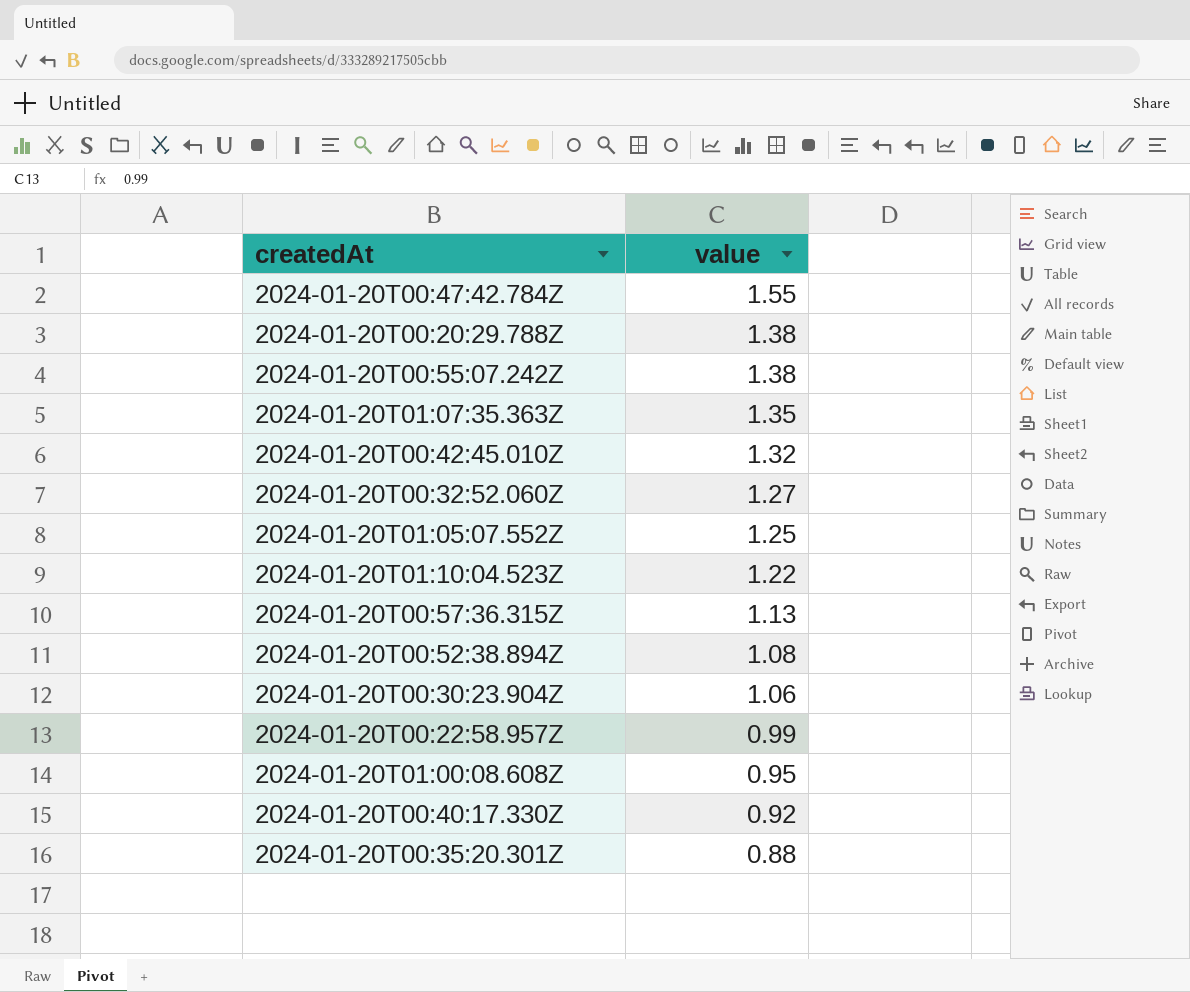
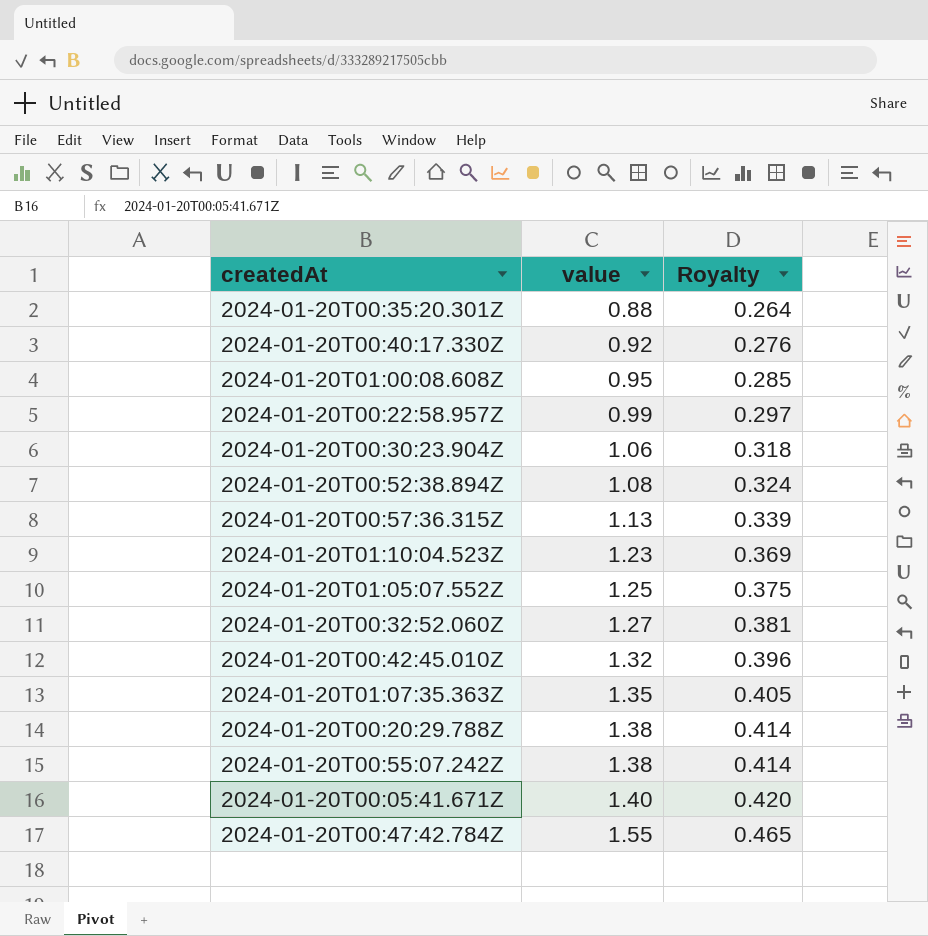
row order: value descending -> value ascending
column Royalty | formula: none -> [value] * 0.3
2024-01-20T01:10:04.523Z | value: 1.22 -> 1.23
row 2024-01-20T00:05:41.671Z: none -> 1.40 | 0.420

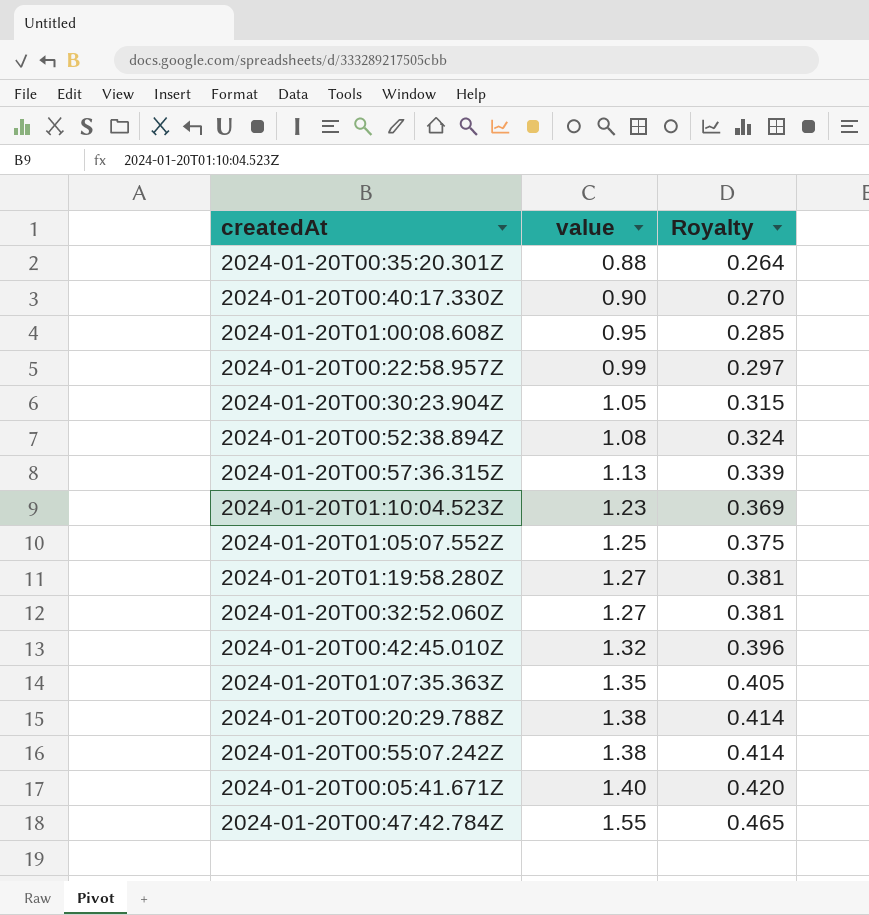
2024-01-20T00:40:17.330Z | value: 0.92 -> 0.90
2024-01-20T00:40:17.330Z | Royalty: 0.276 -> 0.270
2024-01-20T00:30:23.904Z | value: 1.06 -> 1.05
2024-01-20T00:30:23.904Z | Royalty: 0.318 -> 0.315
row 2024-01-20T01:19:58.280Z: none -> 1.27 | 0.381

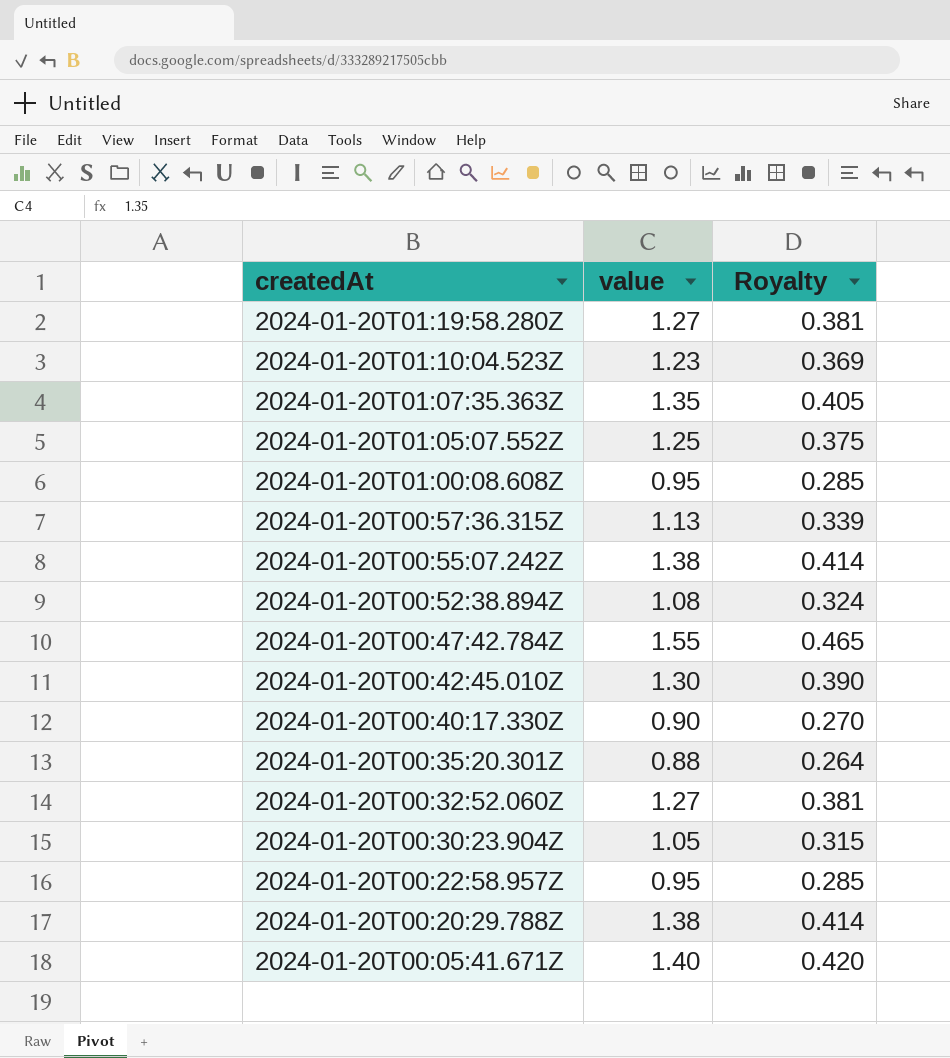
row order: value ascending -> createdAt descending
2024-01-20T00:42:45.010Z | value: 1.32 -> 1.30
2024-01-20T00:42:45.010Z | Royalty: 0.396 -> 0.390
2024-01-20T00:22:58.957Z | value: 0.99 -> 0.95
2024-01-20T00:22:58.957Z | Royalty: 0.297 -> 0.285

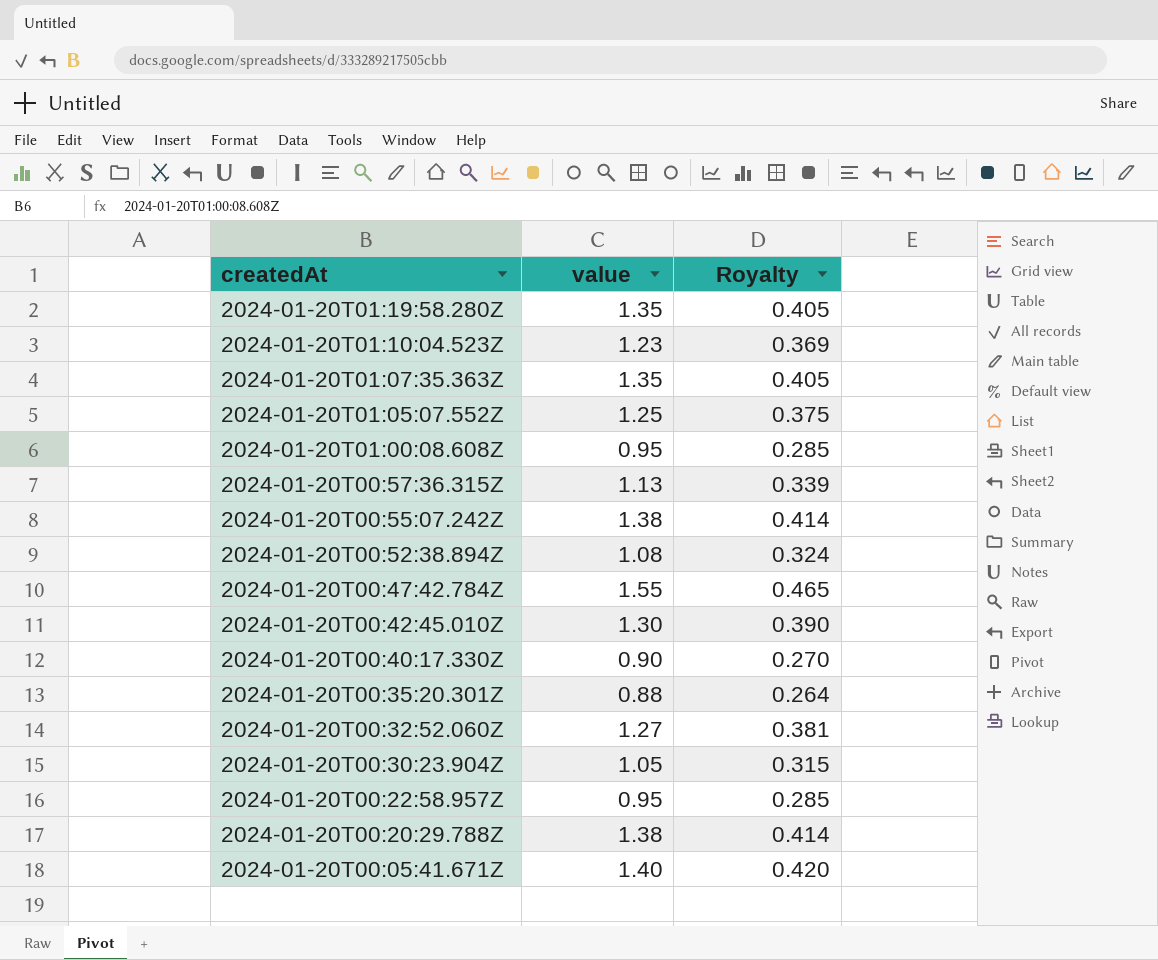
2024-01-20T01:19:58.280Z | value: 1.27 -> 1.35
2024-01-20T01:19:58.280Z | Royalty: 0.381 -> 0.405

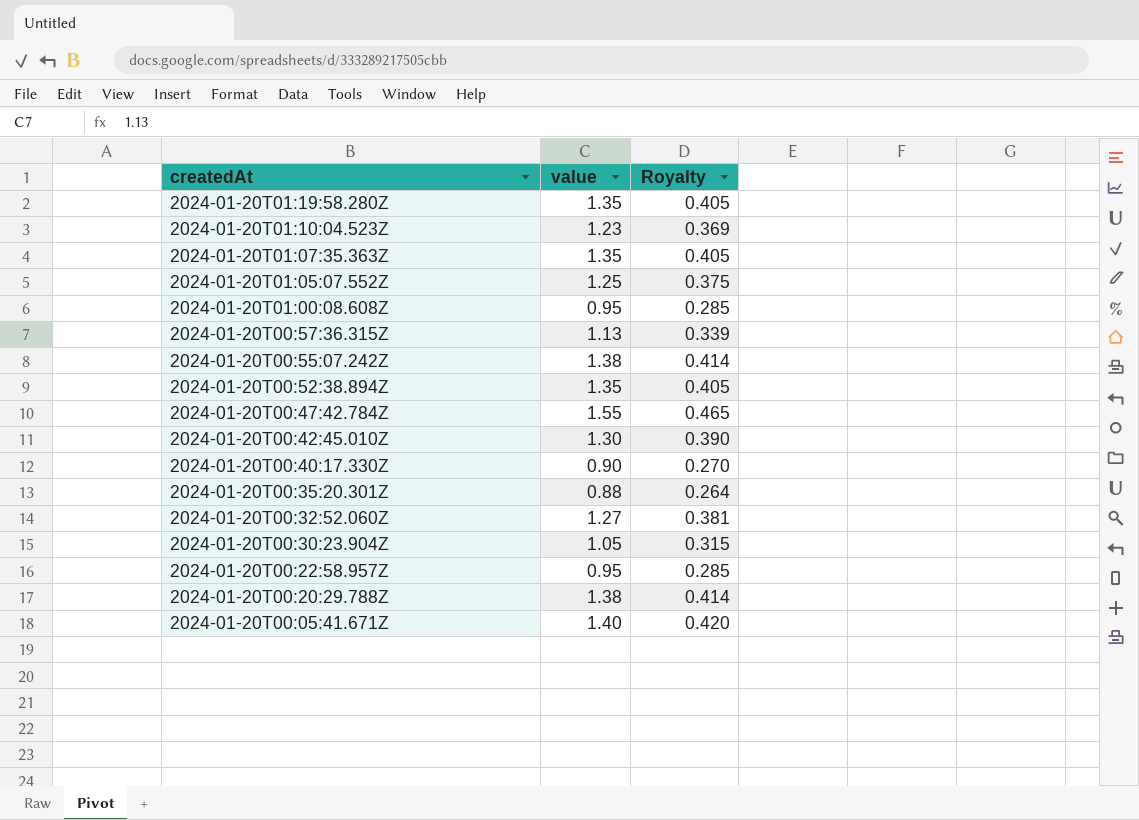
2024-01-20T00:52:38.894Z | value: 1.08 -> 1.35
2024-01-20T00:52:38.894Z | Royalty: 0.324 -> 0.405

